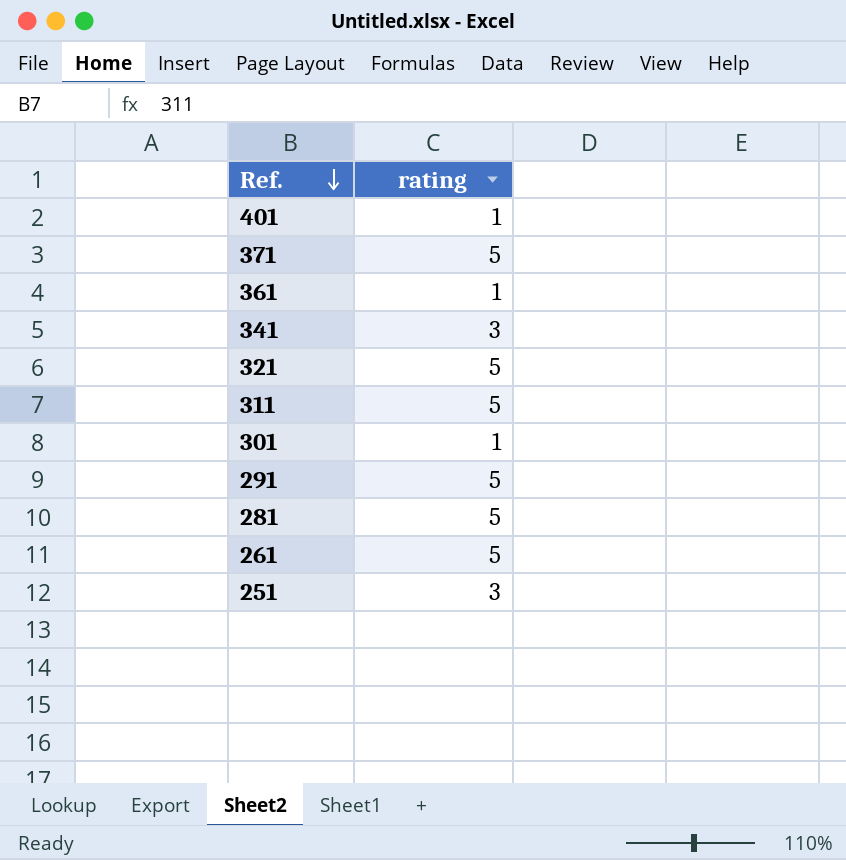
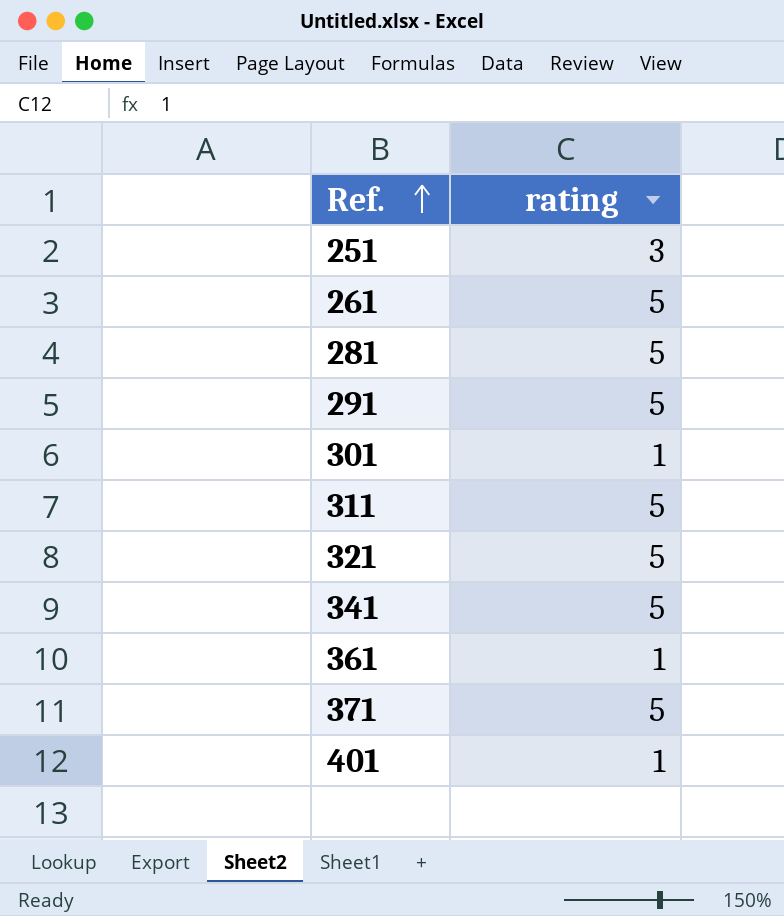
row order: Ref. descending -> Ref. ascending
341 | rating: 3 -> 5

